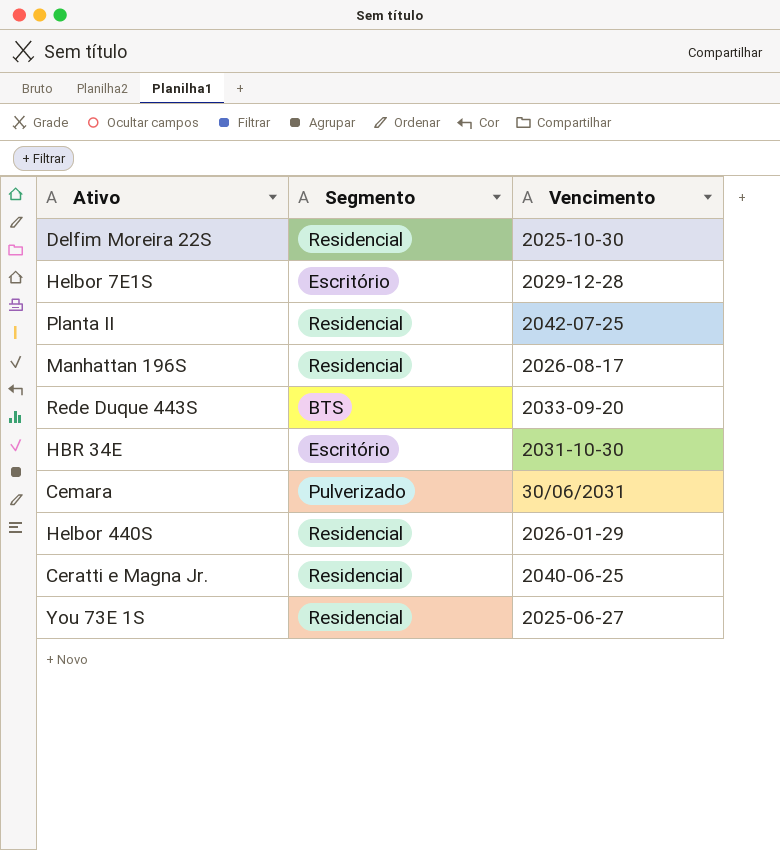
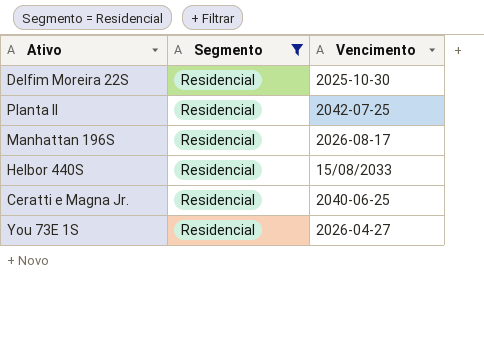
filter: none -> Segmento = Residencial
Helbor 440S | Vencimento: 2026-01-29 -> 15/08/2033
You 73E 1S | Vencimento: 2025-06-27 -> 2026-04-27

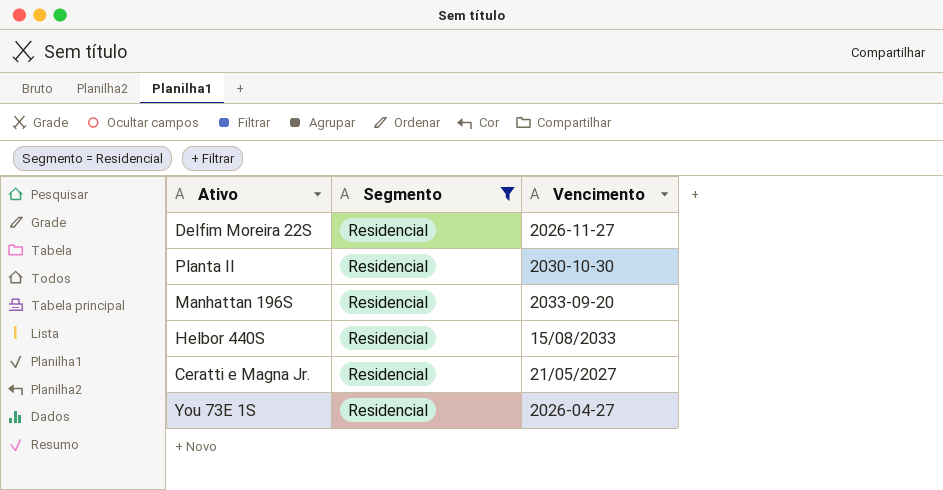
Delfim Moreira 22S | Vencimento: 2025-10-30 -> 2026-11-27
Planta II | Vencimento: 2042-07-25 -> 2030-10-30
Manhattan 196S | Vencimento: 2026-08-17 -> 2033-09-20
Ceratti e Magna Jr. | Vencimento: 2040-06-25 -> 21/05/2027

